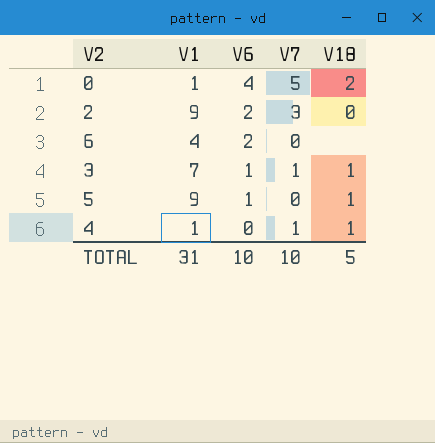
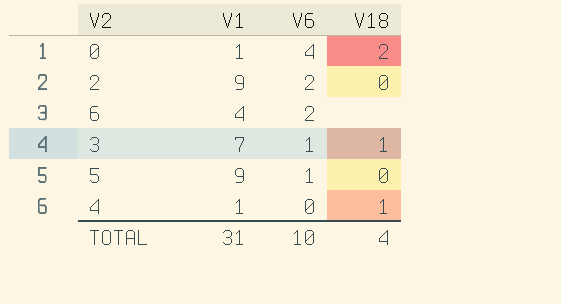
column V7 | position: 4 -> none
5 | V18: 1 -> 0
TOTAL | V18: 5 -> 4

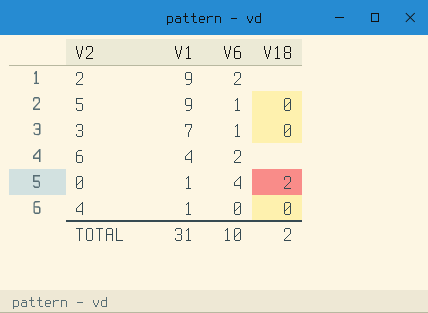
row order: V6 descending -> V1 descending
2 | V18: 0 -> none
3 | V18: 1 -> 0
4 | V18: 1 -> 0
TOTAL | V18: 4 -> 2

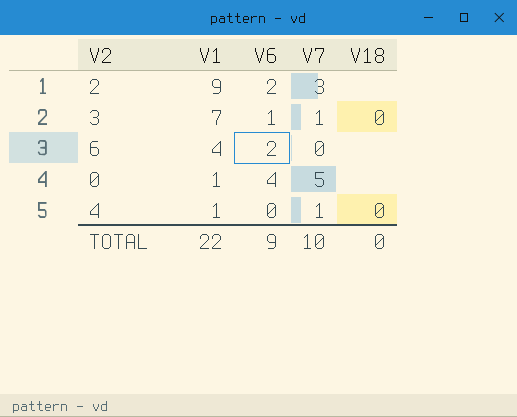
column V7 | position: none -> 4
row 5: 9 | 1 | 0 -> none
0 | V18: 2 -> none
TOTAL | V1: 31 -> 22
TOTAL | V6: 10 -> 9
TOTAL | V18: 2 -> 0

